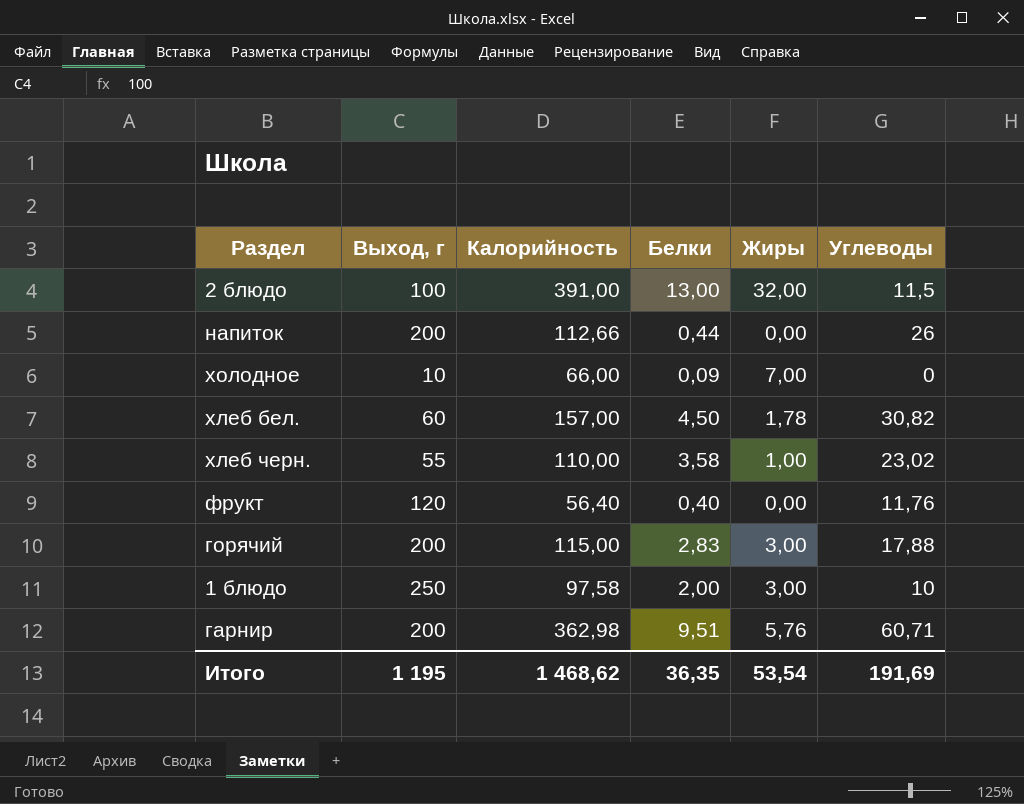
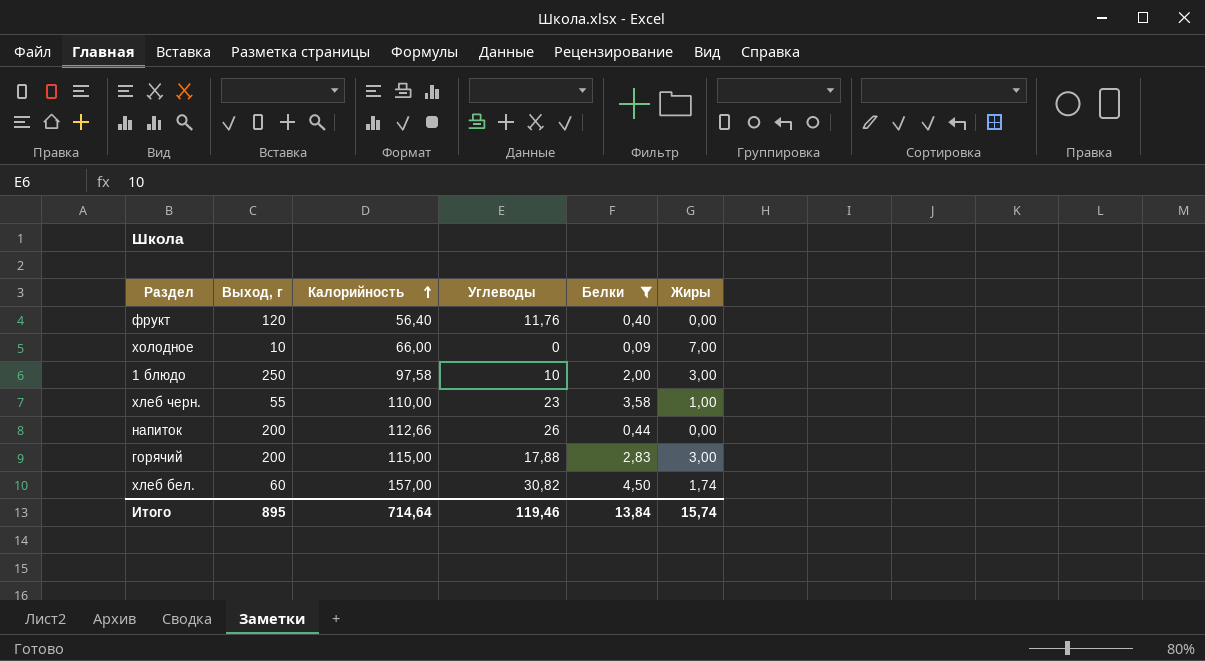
filter: none -> Белки <= 4,50
row order: none -> Калорийность ascending
column Углеводы | position: 6 -> 4
хлеб черн. | Углеводы: 23,02 -> 23
хлеб бел. | Жиры: 1,78 -> 1,74
Итого | Выход, г: 1 195 -> 895
Итого | Калорийность: 1 468,62 -> 714,64
Итого | Углеводы: 191,69 -> 119,46
Итого | Белки: 36,35 -> 13,84
Итого | Жиры: 53,54 -> 15,74

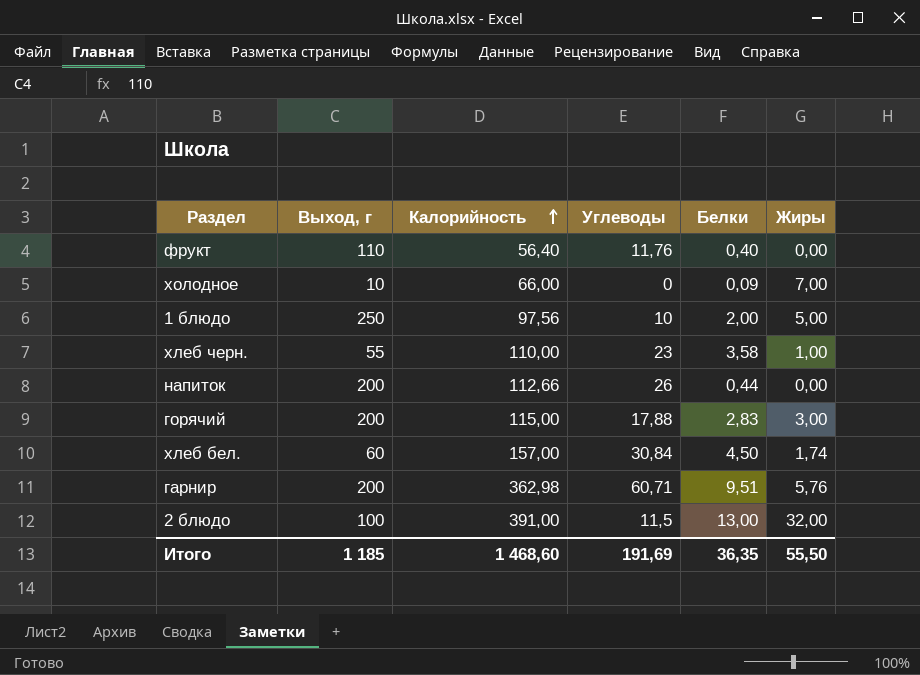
filter: Белки <= 4,50 -> none
фрукт | Выход, г: 120 -> 110
1 блюдо | Калорийность: 97,58 -> 97,56
1 блюдо | Жиры: 3,00 -> 5,00
хлеб бел. | Углеводы: 30,82 -> 30,84
Итого | Выход, г: 895 -> 1 185
Итого | Калорийность: 714,64 -> 1 468,60
Итого | Углеводы: 119,46 -> 191,69
Итого | Белки: 13,84 -> 36,35
Итого | Жиры: 15,74 -> 55,50

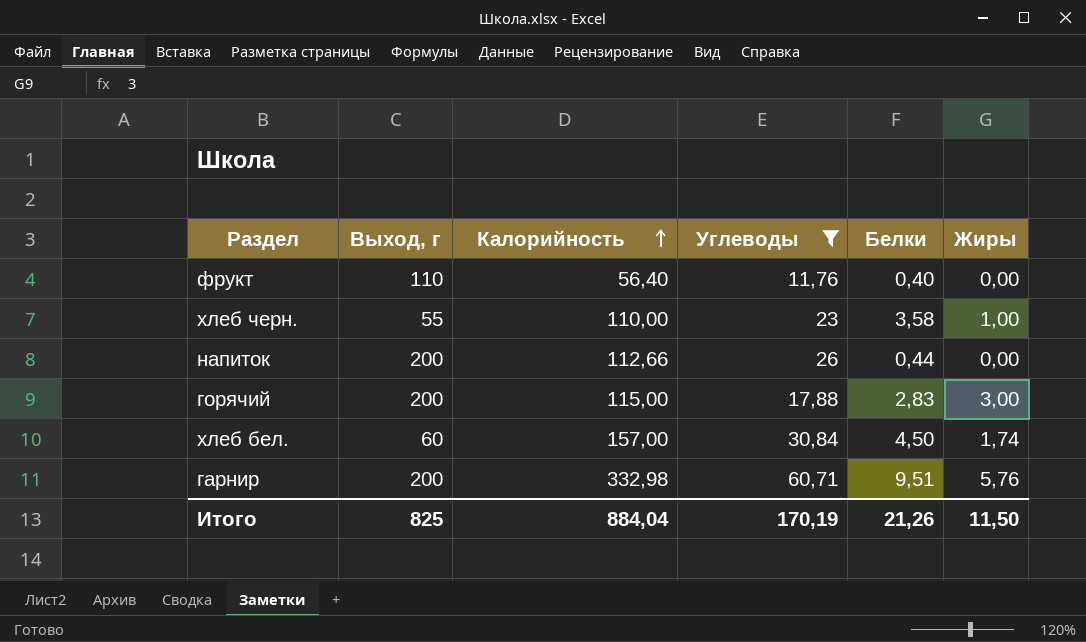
filter: none -> Углеводы >= 11,76
гарнир | Калорийность: 362,98 -> 332,98
Итого | Выход, г: 1 185 -> 825
Итого | Калорийность: 1 468,60 -> 884,04
Итого | Углеводы: 191,69 -> 170,19
Итого | Белки: 36,35 -> 21,26
Итого | Жиры: 55,50 -> 11,50

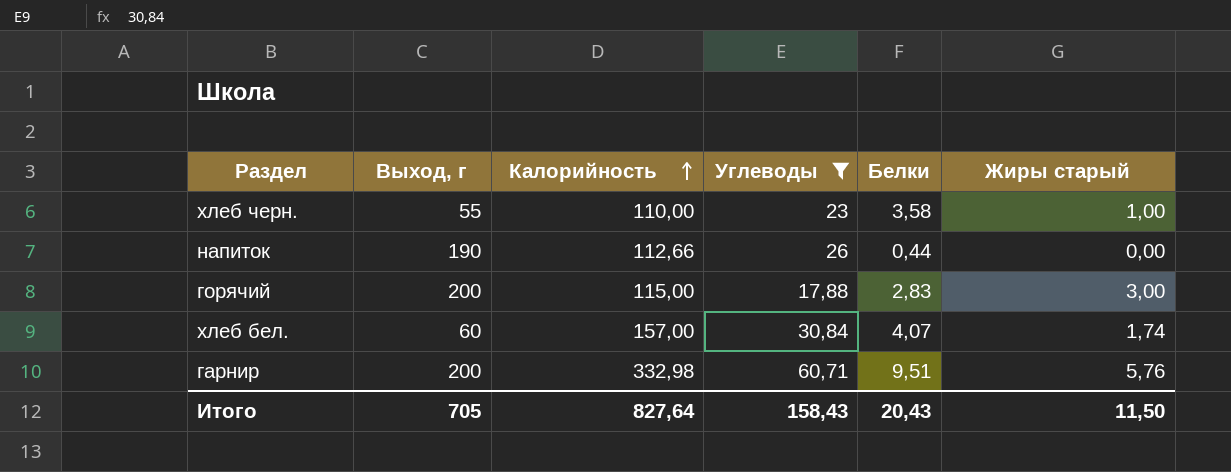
column name: Жиры -> Жиры старый
row фрукт: 110 | 56,40 | 11,76 | 0,40 | 0,00 -> none
напиток | Выход, г: 200 -> 190
хлеб бел. | Белки: 4,50 -> 4,07
Итого | Выход, г: 825 -> 705
Итого | Калорийность: 884,04 -> 827,64
Итого | Углеводы: 170,19 -> 158,43
Итого | Белки: 21,26 -> 20,43

